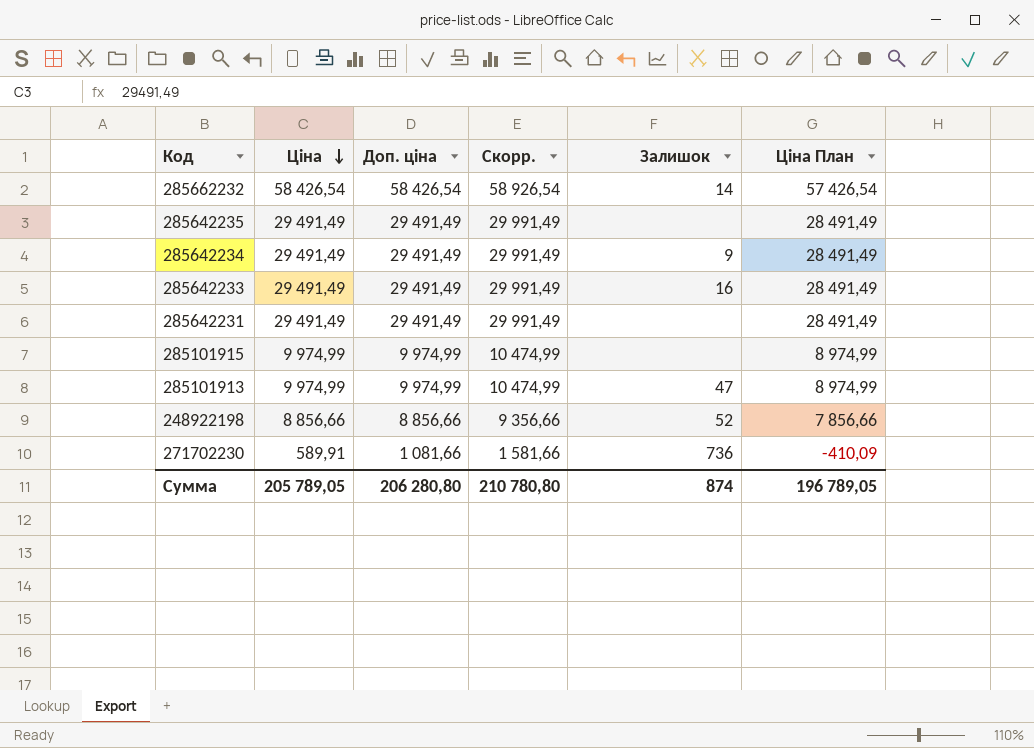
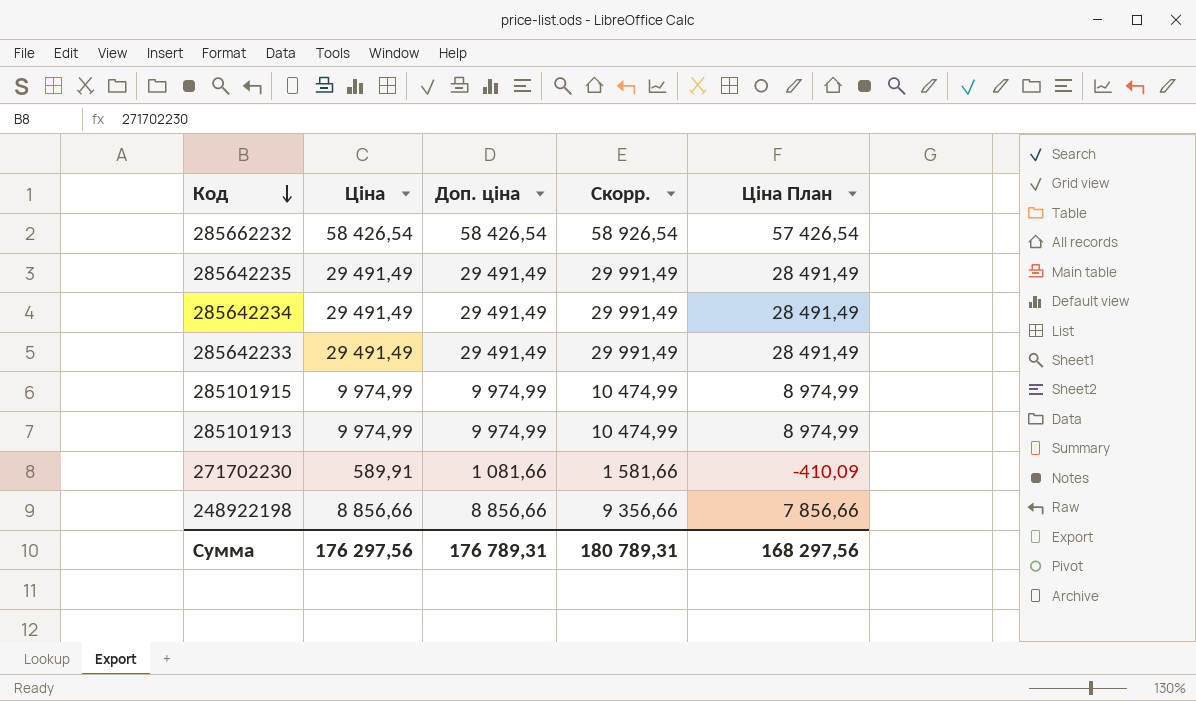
row order: Ціна descending -> Код descending
column Залишок | position: 5 -> none
row 285642231: 29 491,49 | 29 491,49 | 29 991,49 | none | 28 491,49 -> none
Сумма | Ціна: 205 789,05 -> 176 297,56
Сумма | Доп. ціна: 206 280,80 -> 176 789,31
Сумма | Скорр.: 210 780,80 -> 180 789,31
Сумма | Ціна План: 196 789,05 -> 168 297,56

